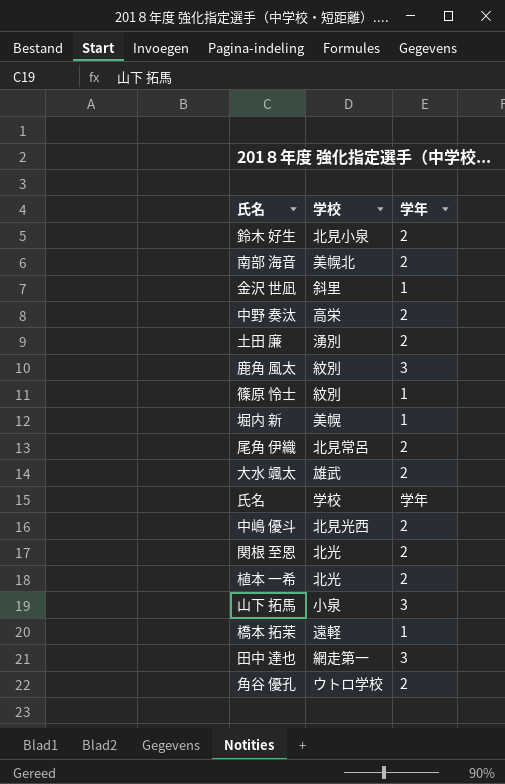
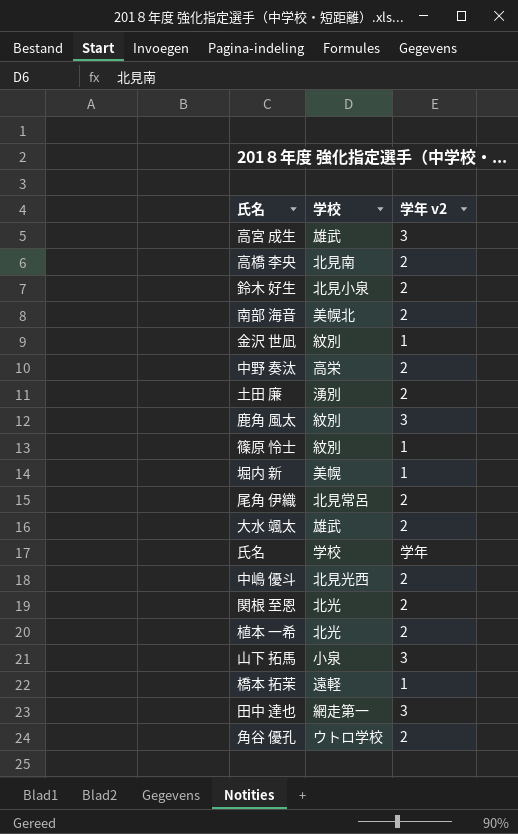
column name: 学年 -> 学年 v2
row 高宮 成生: none -> 雄武 | 3
row 高橋 李央: none -> 北見南 | 2
金沢 世凪 | 学校: 斜里 -> 紋別

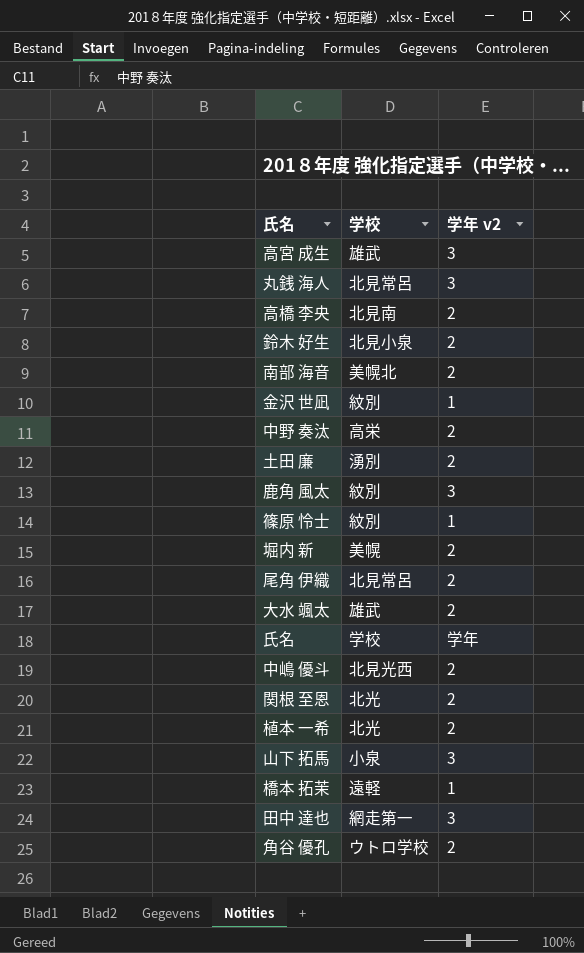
row 丸銭 海人: none -> 北見常呂 | 3
堀内 新 | 学年 v2: 1 -> 2

